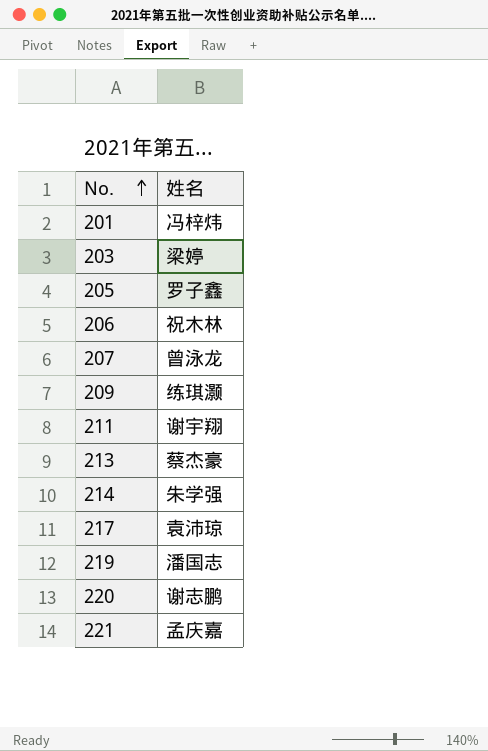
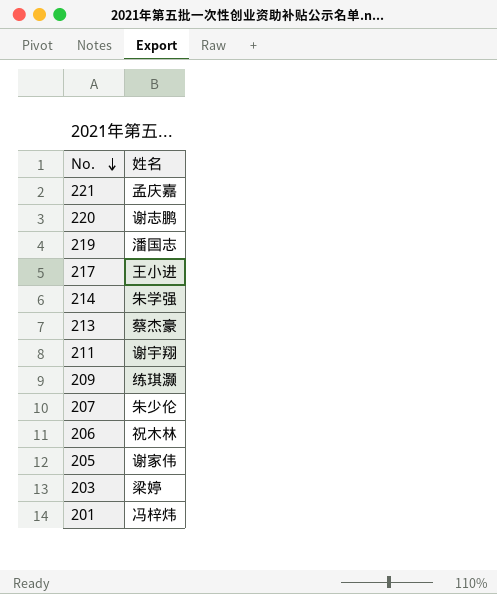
row order: No. ascending -> No. descending
217 | 姓名: 袁沛琼 -> 王小进
207 | 姓名: 曾泳龙 -> 朱少伦
205 | 姓名: 罗子鑫 -> 谢家伟

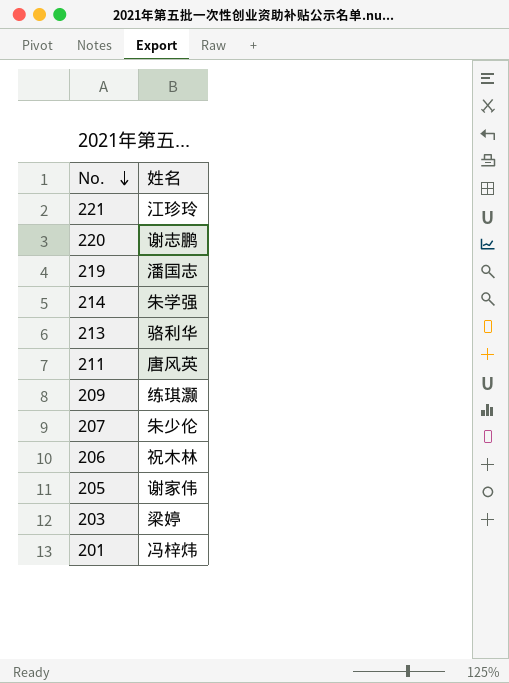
row 217: 王小进 -> none
221 | 姓名: 孟庆嘉 -> 江珍玲
213 | 姓名: 蔡杰豪 -> 骆利华
211 | 姓名: 谢宇翔 -> 唐风英

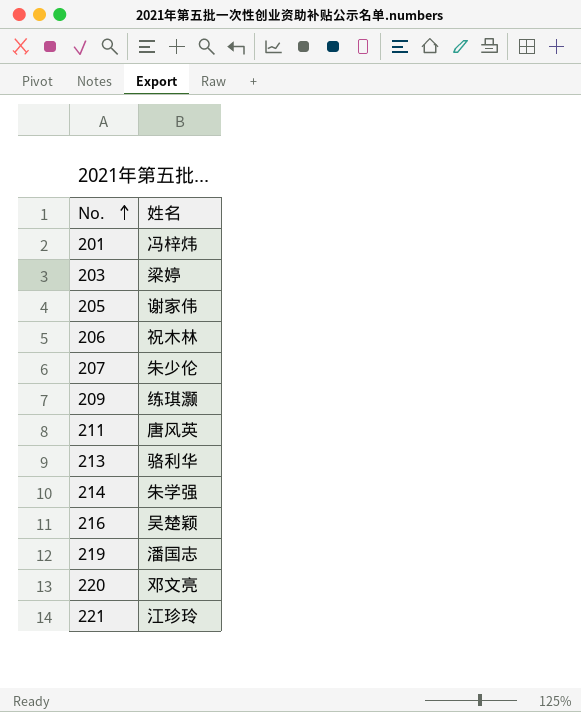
row order: No. descending -> No. ascending
row 216: none -> 吴楚颖
220 | 姓名: 谢志鹏 -> 邓文亮

